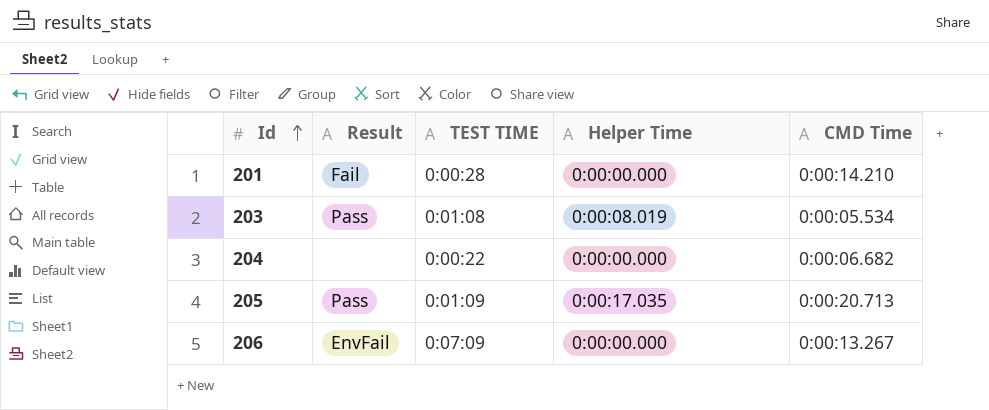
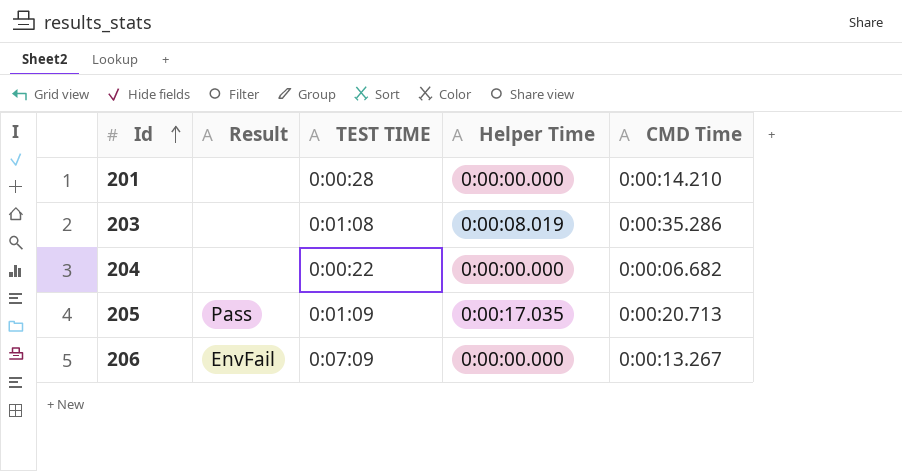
201 | Result: Fail -> none
203 | Result: Pass -> none
203 | CMD Time: 0:00:05.534 -> 0:00:35.286

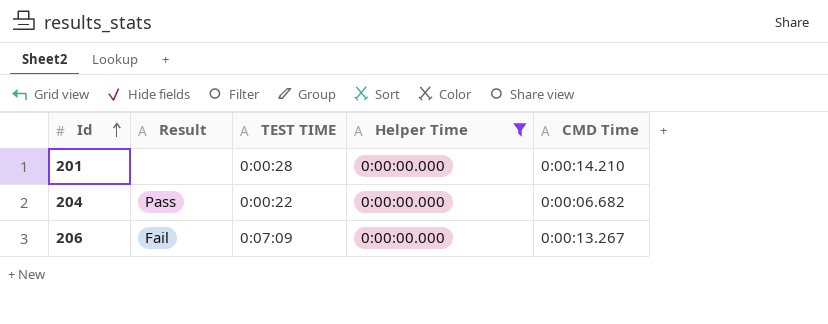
filter: none -> Helper Time = 0:00:00.000
204 | Result: none -> Pass
206 | Result: EnvFail -> Fail

